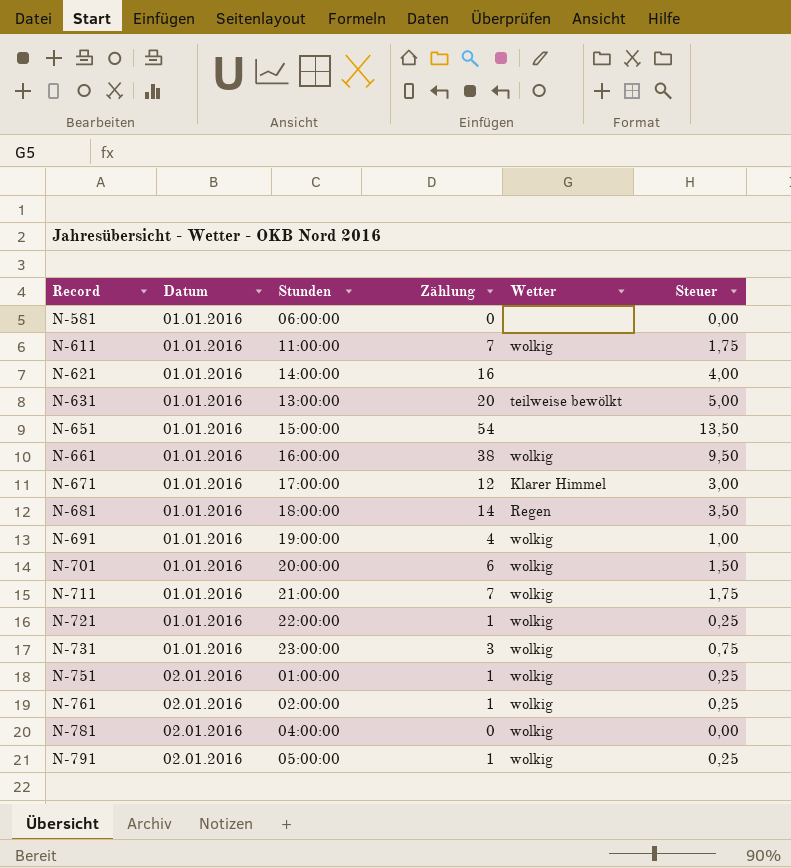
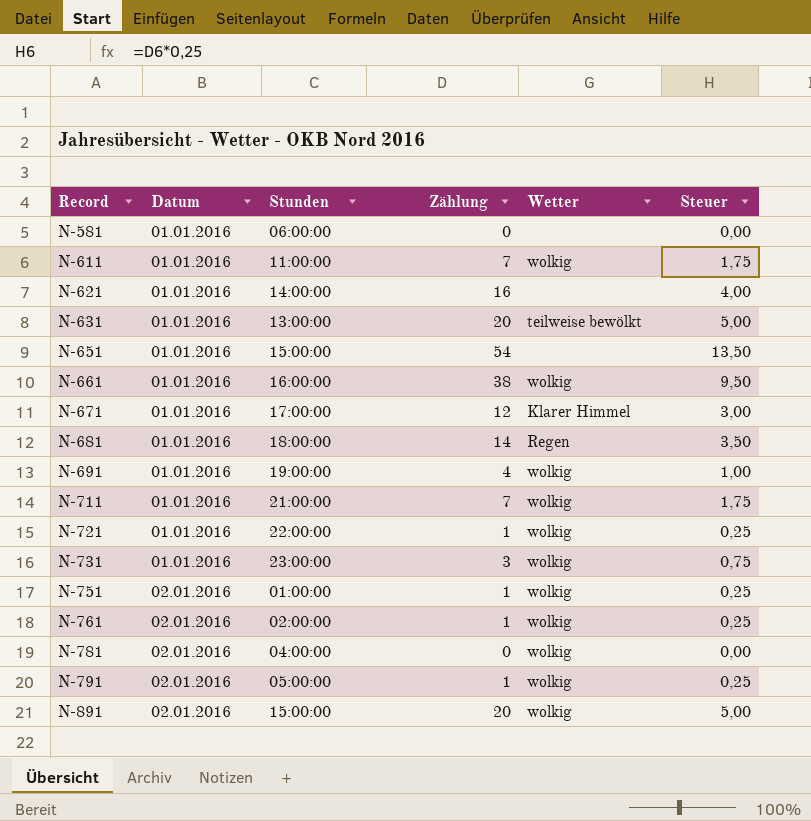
row N-701: 01.01.2016 | 20:00:00 | 6 | wolkig | 1,50 -> none
row N-891: none -> 02.01.2016 | 15:00:00 | 20 | wolkig | 5,00

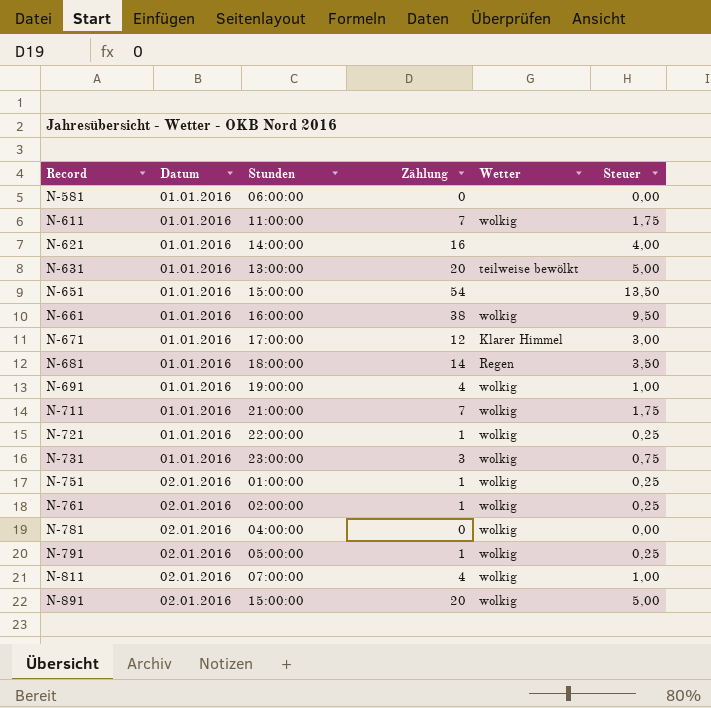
row N-811: none -> 02.01.2016 | 07:00:00 | 4 | wolkig | 1,00

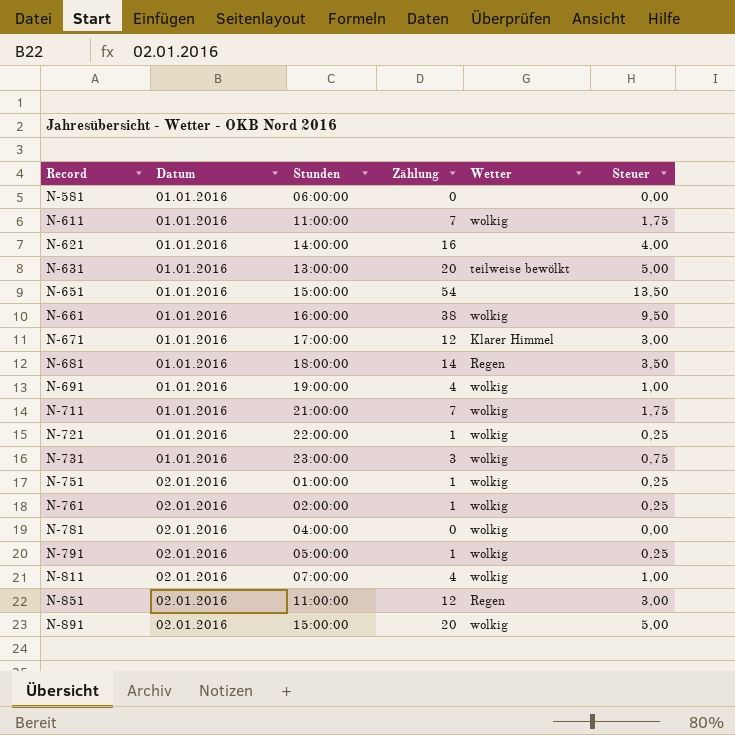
row N-851: none -> 02.01.2016 | 11:00:00 | 12 | Regen | 3,00

